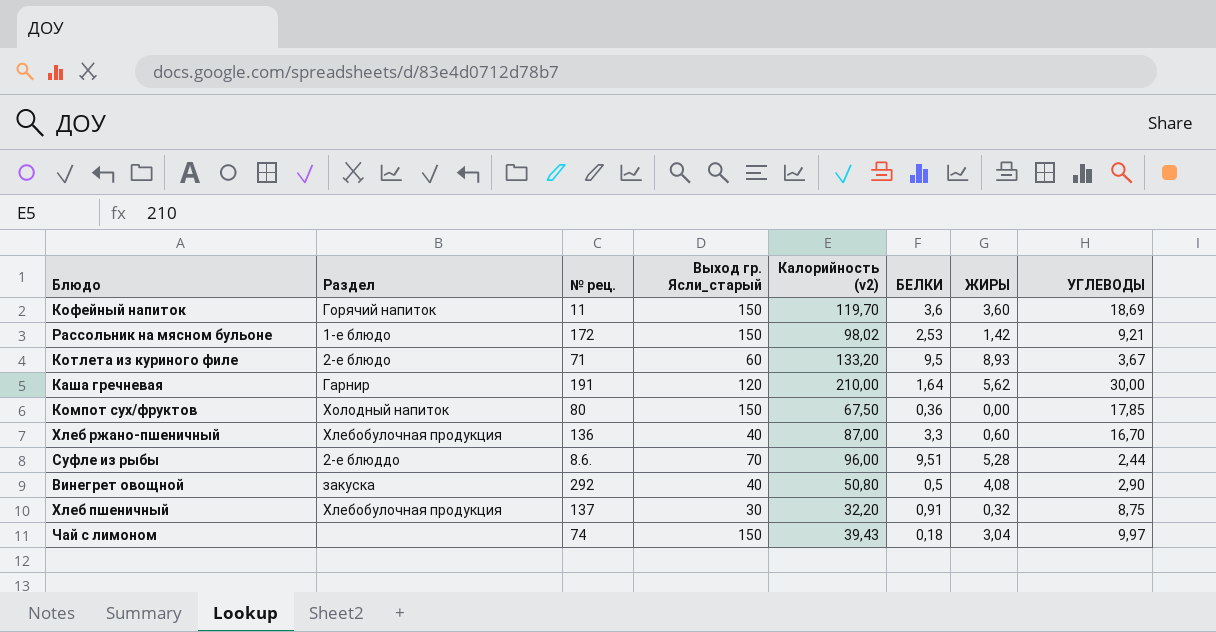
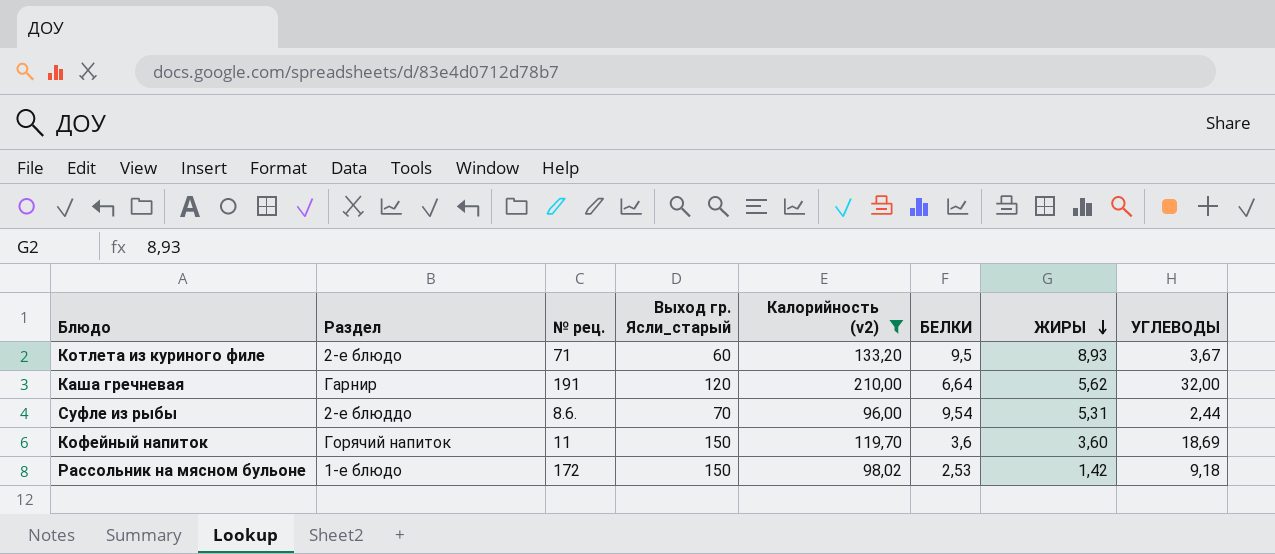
filter: none -> Калорийность (v2) >= 96,00
row order: none -> ЖИРЫ descending
Каша гречневая | БЕЛКИ: 1,64 -> 6,64
Каша гречневая | УГЛЕВОДЫ: 30,00 -> 32,00
Суфле из рыбы | БЕЛКИ: 9,51 -> 9,54
Суфле из рыбы | ЖИРЫ: 5,28 -> 5,31
Рассольник на мясном бульоне | УГЛЕВОДЫ: 9,21 -> 9,18

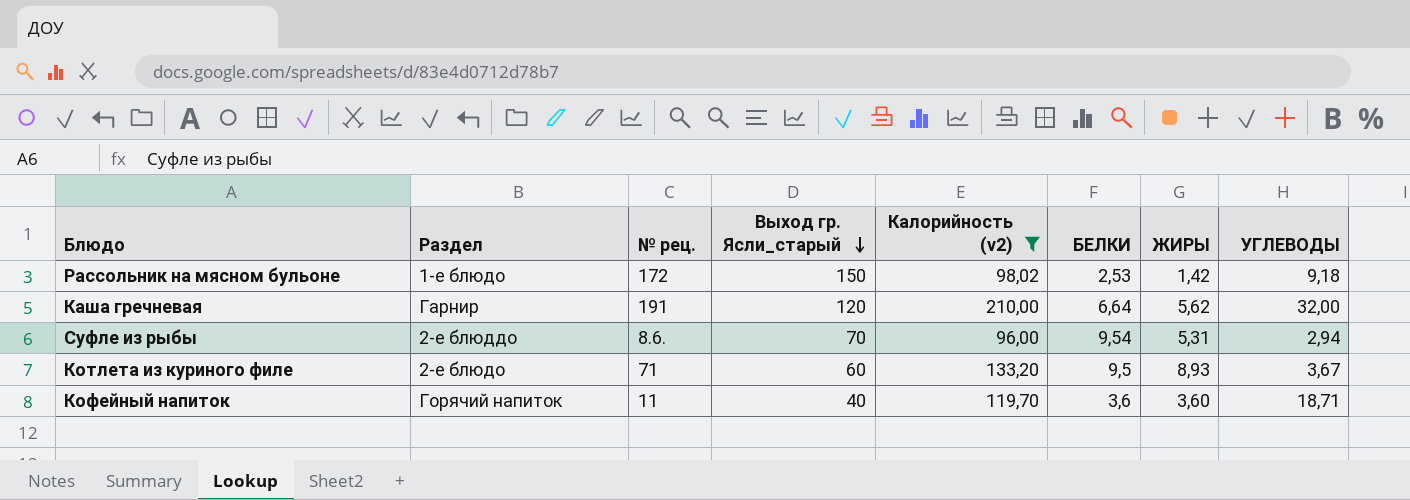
row order: ЖИРЫ descending -> Выход гр. Ясли_старый descending
Суфле из рыбы | УГЛЕВОДЫ: 2,44 -> 2,94
Кофейный напиток | Выход гр. Ясли_старый: 150 -> 40
Кофейный напиток | УГЛЕВОДЫ: 18,69 -> 18,71

